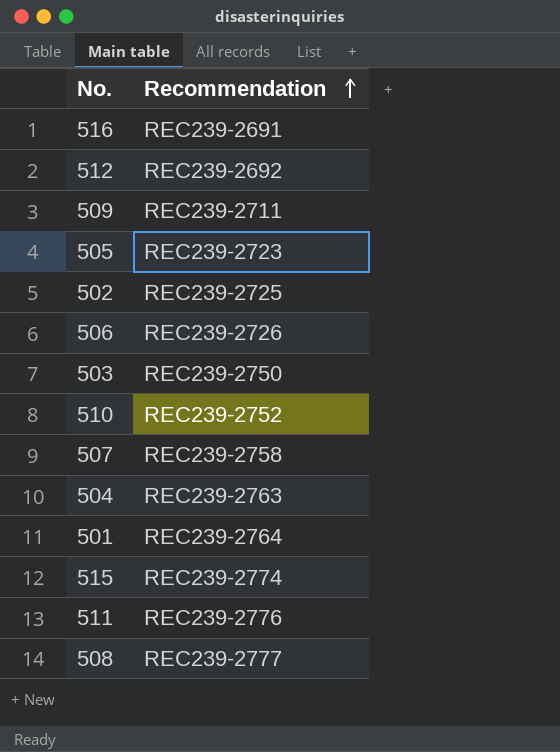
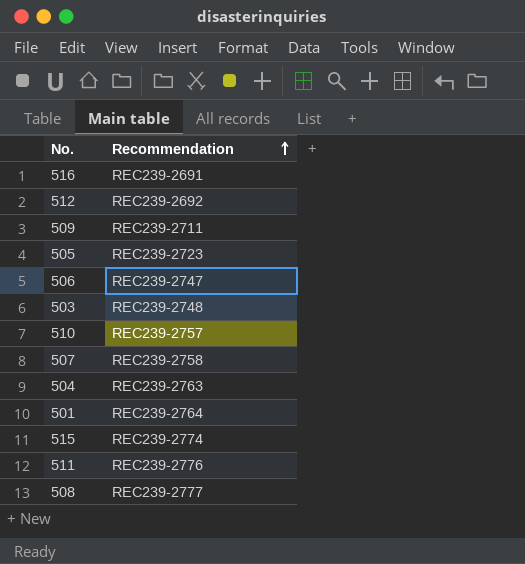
row 502: REC239-2725 -> none
506 | Recommendation: REC239-2726 -> REC239-2747
503 | Recommendation: REC239-2750 -> REC239-2748
510 | Recommendation: REC239-2752 -> REC239-2757

